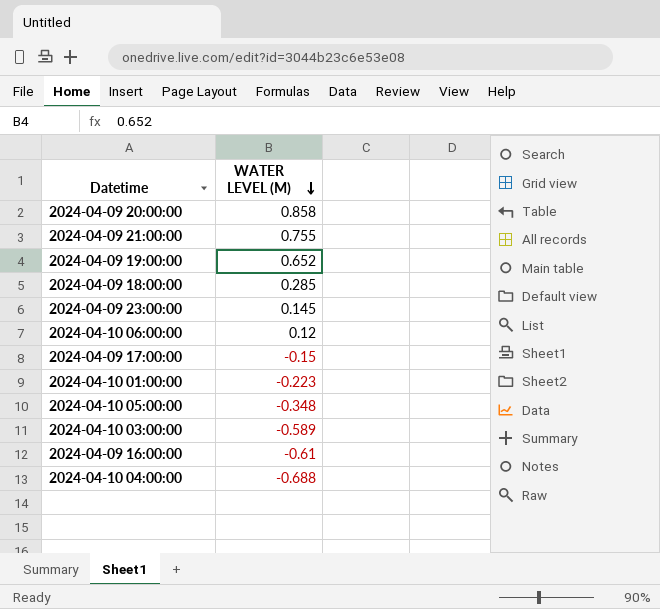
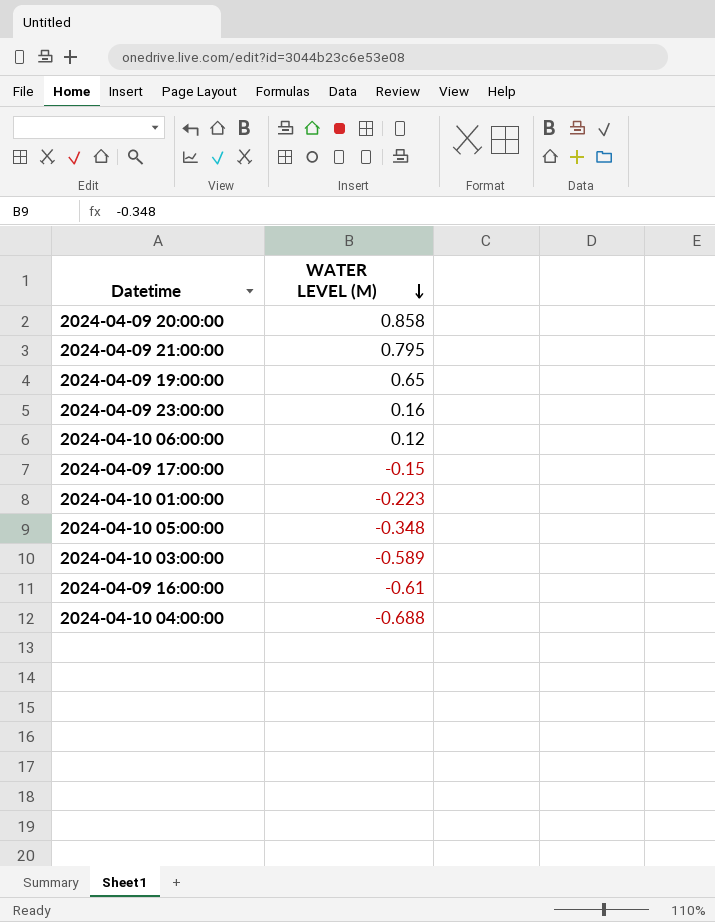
row 2024-04-09 18:00:00: 0.285 -> none
2024-04-09 21:00:00 | WATER LEVEL (M): 0.755 -> 0.795
2024-04-09 19:00:00 | WATER LEVEL (M): 0.652 -> 0.65
2024-04-09 23:00:00 | WATER LEVEL (M): 0.145 -> 0.16

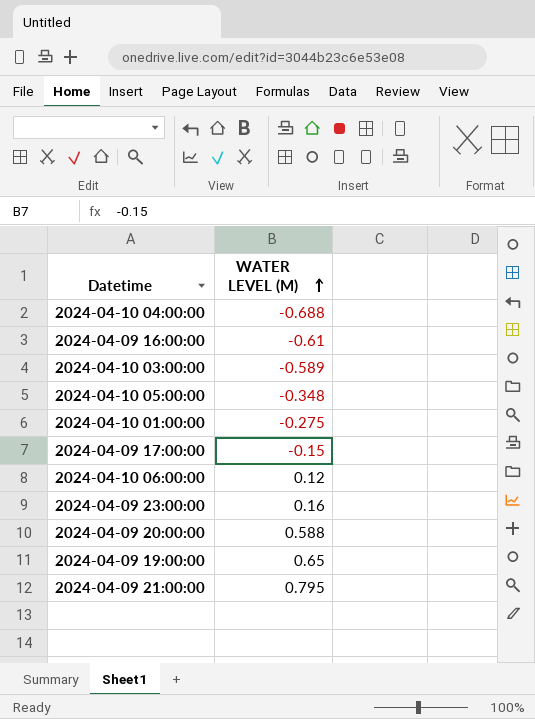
row order: WATER LEVEL (M) descending -> WATER LEVEL (M) ascending
2024-04-10 01:00:00 | WATER LEVEL (M): -0.223 -> -0.275
2024-04-09 20:00:00 | WATER LEVEL (M): 0.858 -> 0.588

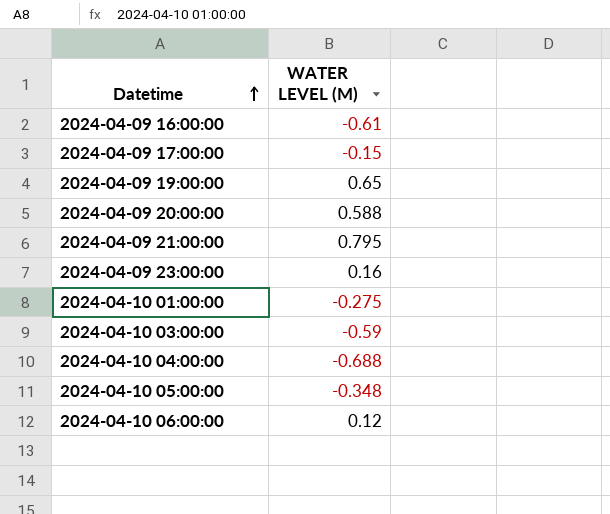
row order: WATER LEVEL (M) ascending -> Datetime ascending
2024-04-10 03:00:00 | WATER LEVEL (M): -0.589 -> -0.59

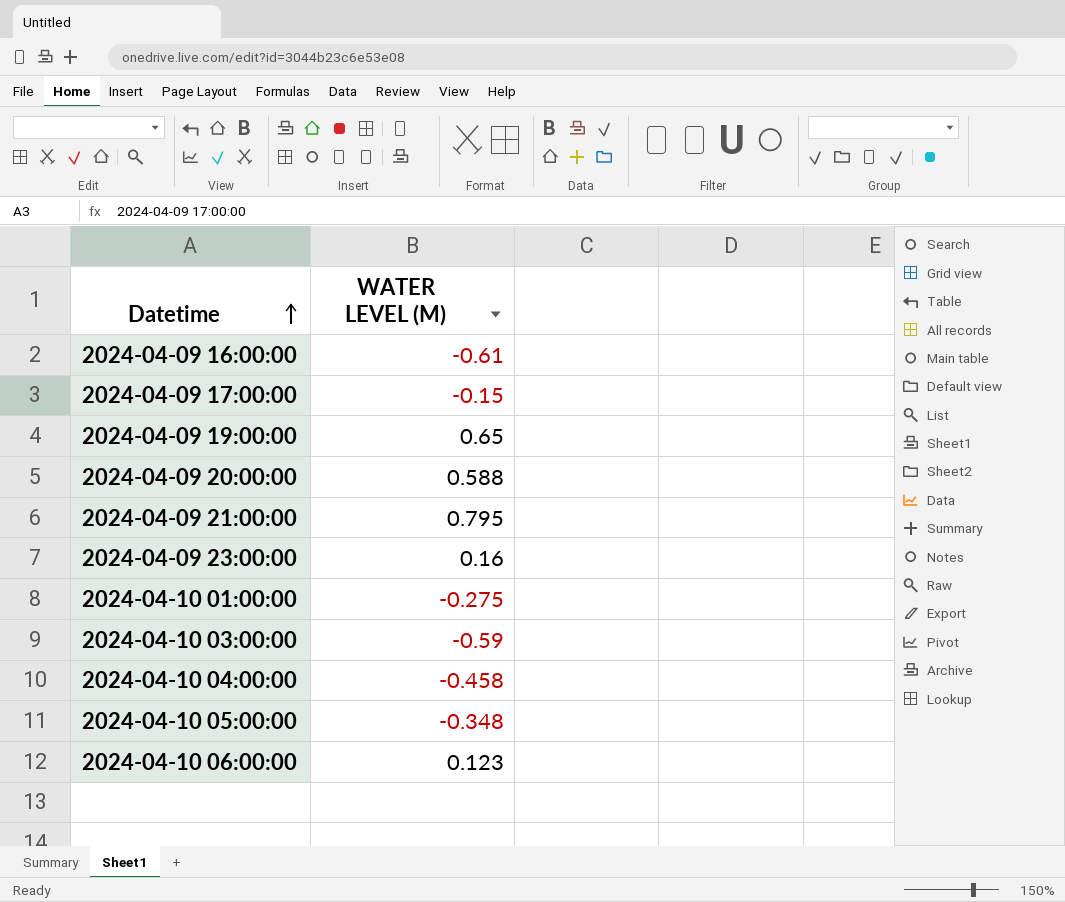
2024-04-10 04:00:00 | WATER LEVEL (M): -0.688 -> -0.458
2024-04-10 06:00:00 | WATER LEVEL (M): 0.12 -> 0.123

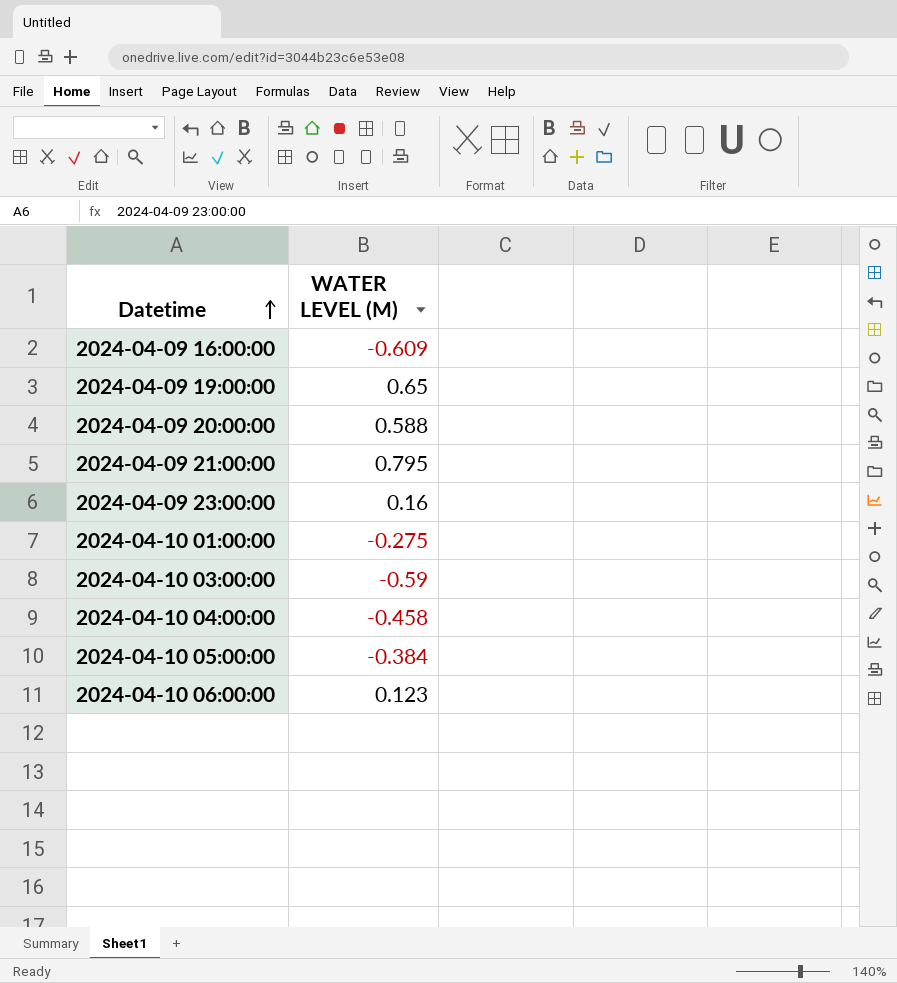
row 2024-04-09 17:00:00: -0.15 -> none
2024-04-09 16:00:00 | WATER LEVEL (M): -0.61 -> -0.609
2024-04-10 05:00:00 | WATER LEVEL (M): -0.348 -> -0.384

